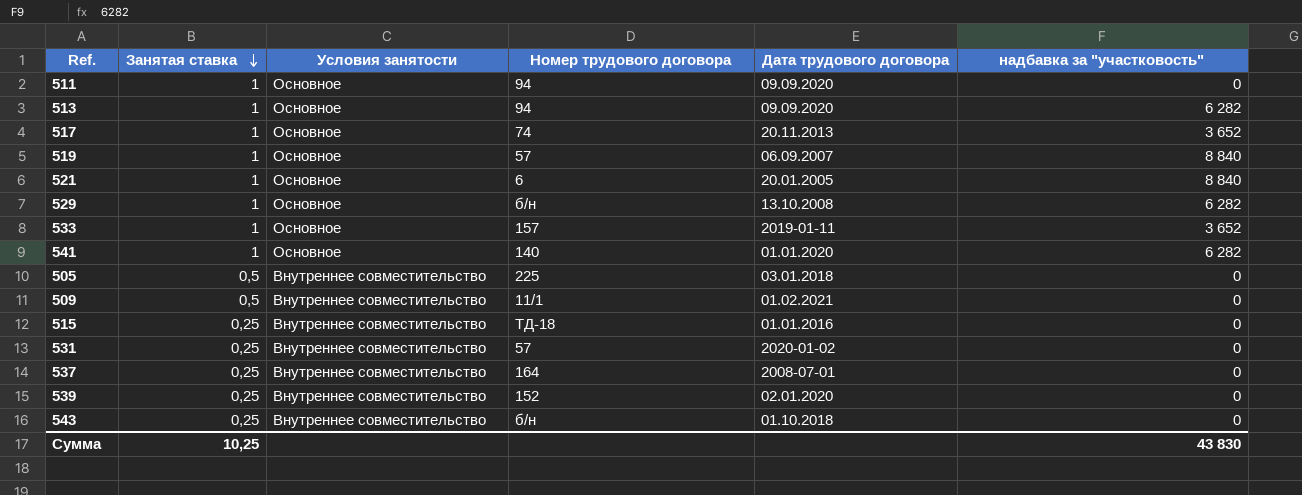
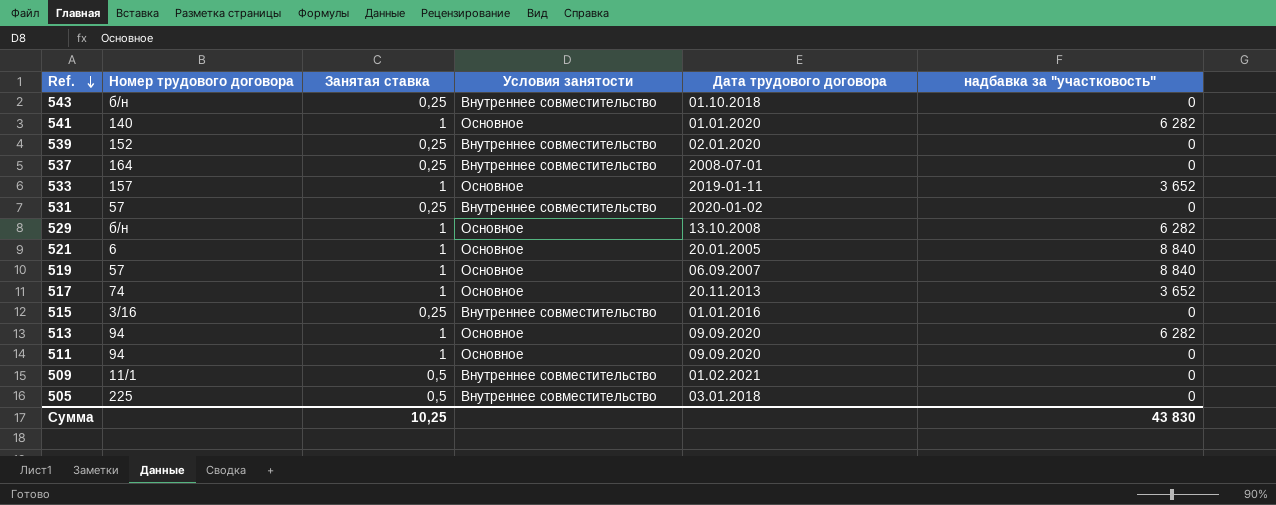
row order: Занятая ставка descending -> Ref. descending
column Номер трудового договора | position: 4 -> 2
515 | Номер трудового договора: ТД-18 -> 3/16

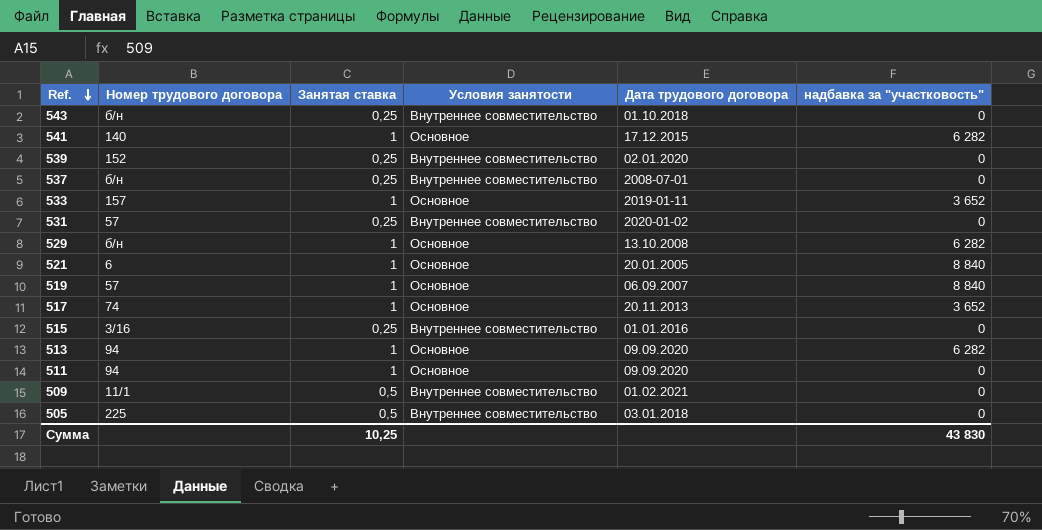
541 | Дата трудового договора: 01.01.2020 -> 17.12.2015
537 | Номер трудового договора: 164 -> б/н

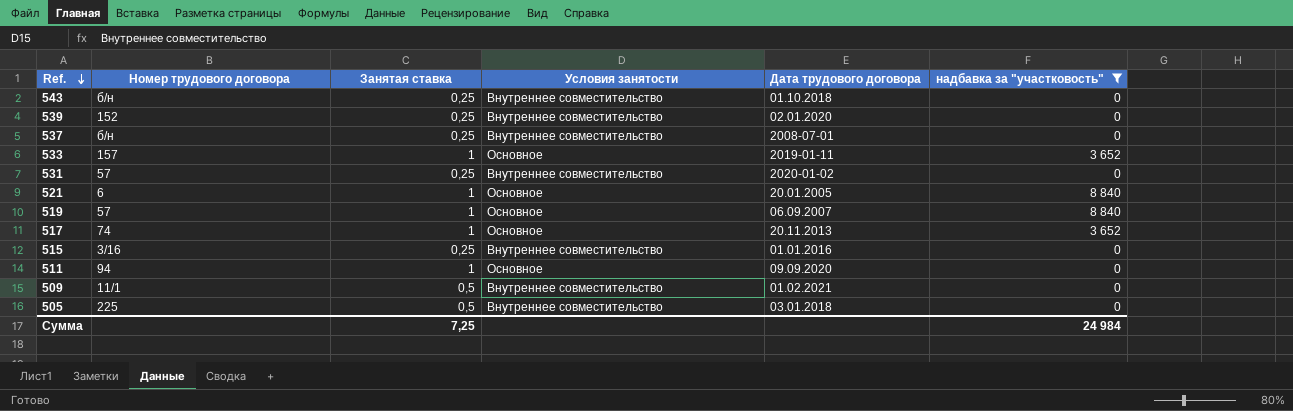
filter: none -> надбавка за "участковость" != 6 282
Сумма | Занятая ставка: 10,25 -> 7,25
Сумма | надбавка за "участковость": 43 830 -> 24 984

